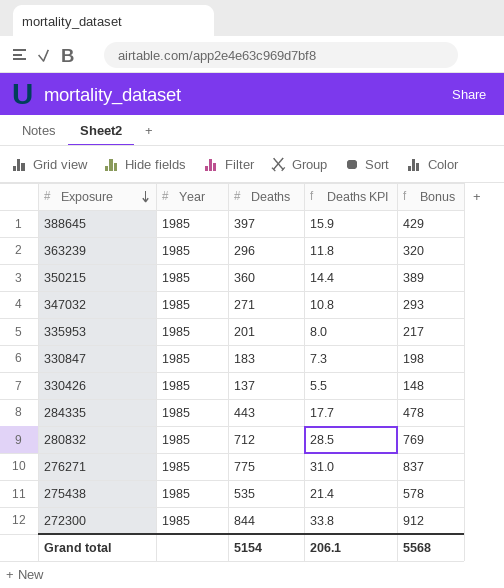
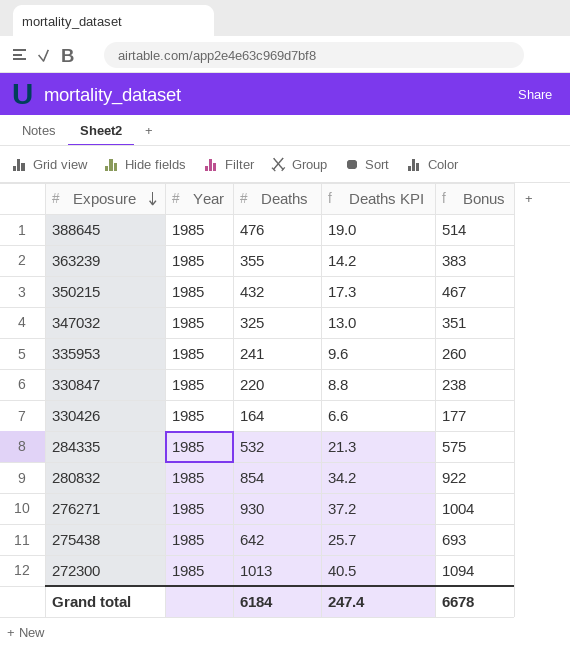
388645 | Deaths: 397 -> 476
388645 | Deaths KPI: 15.9 -> 19.0
388645 | Bonus: 429 -> 514
363239 | Deaths: 296 -> 355
363239 | Deaths KPI: 11.8 -> 14.2
363239 | Bonus: 320 -> 383
350215 | Deaths: 360 -> 432
350215 | Deaths KPI: 14.4 -> 17.3
350215 | Bonus: 389 -> 467
347032 | Deaths: 271 -> 325
347032 | Deaths KPI: 10.8 -> 13.0
347032 | Bonus: 293 -> 351
335953 | Deaths: 201 -> 241
335953 | Deaths KPI: 8.0 -> 9.6
335953 | Bonus: 217 -> 260
330847 | Deaths: 183 -> 220
330847 | Deaths KPI: 7.3 -> 8.8
330847 | Bonus: 198 -> 238
330426 | Deaths: 137 -> 164
330426 | Deaths KPI: 5.5 -> 6.6
330426 | Bonus: 148 -> 177
284335 | Deaths: 443 -> 532
284335 | Deaths KPI: 17.7 -> 21.3
284335 | Bonus: 478 -> 575
280832 | Deaths: 712 -> 854
280832 | Deaths KPI: 28.5 -> 34.2
280832 | Bonus: 769 -> 922
276271 | Deaths: 775 -> 930
276271 | Deaths KPI: 31.0 -> 37.2
276271 | Bonus: 837 -> 1004
275438 | Deaths: 535 -> 642
275438 | Deaths KPI: 21.4 -> 25.7
275438 | Bonus: 578 -> 693
272300 | Deaths: 844 -> 1013
272300 | Deaths KPI: 33.8 -> 40.5
272300 | Bonus: 912 -> 1094
Grand total | Deaths: 5154 -> 6184
Grand total | Deaths KPI: 206.1 -> 247.4
Grand total | Bonus: 5568 -> 6678

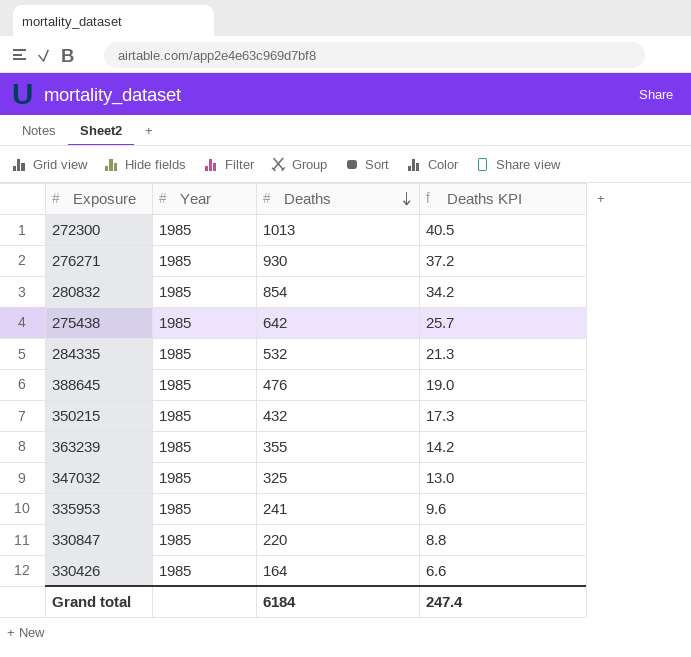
row order: Exposure descending -> Deaths descending
column Bonus | formula: [Deaths] * 1.08 -> none

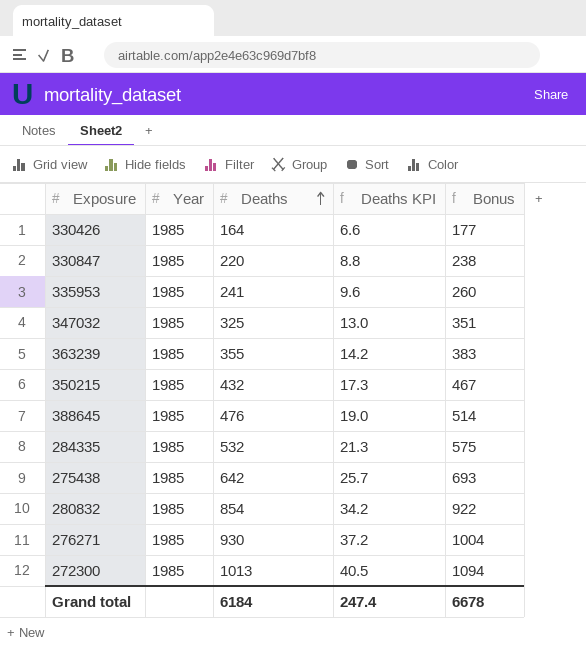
row order: Deaths descending -> Deaths ascending
column Bonus | formula: none -> [Deaths] * 1.08

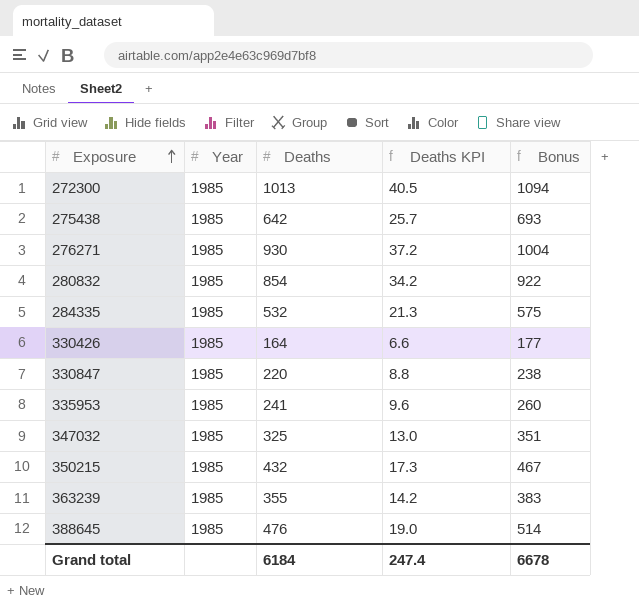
row order: Deaths ascending -> Exposure ascending

